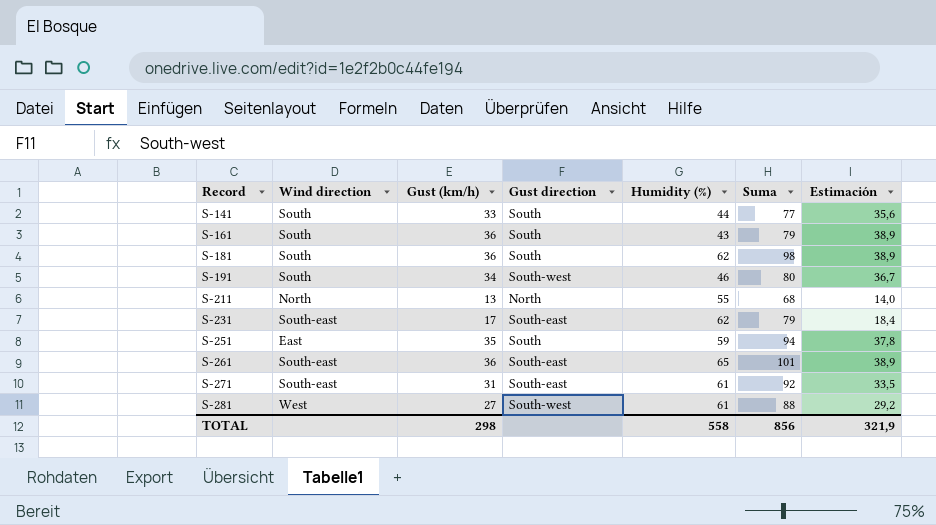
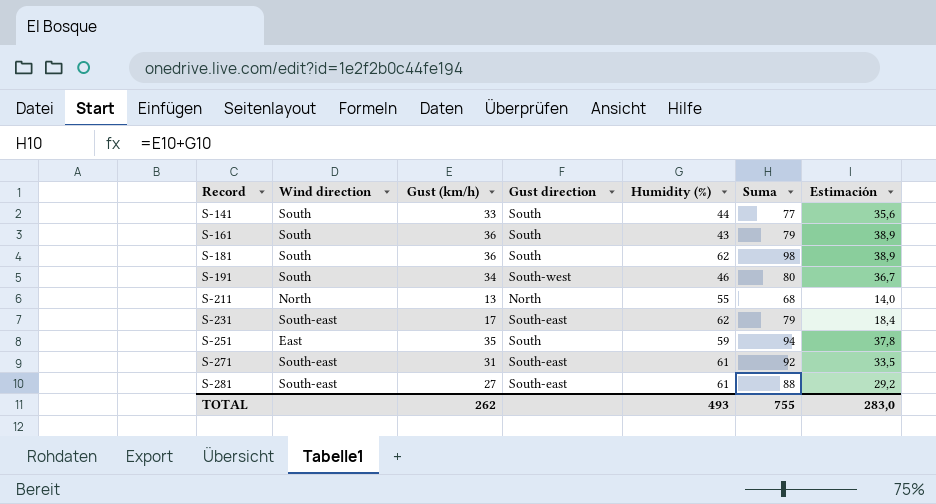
row S-261: South-east | 36 | South-east | 65 | 101 | 38,9 -> none
S-281 | Wind direction: West -> South-east
S-281 | Gust direction: South-west -> South-east
TOTAL | Gust (km/h): 298 -> 262
TOTAL | Humidity (%): 558 -> 493
TOTAL | Suma: 856 -> 755
TOTAL | Estimación: 321,9 -> 283,0

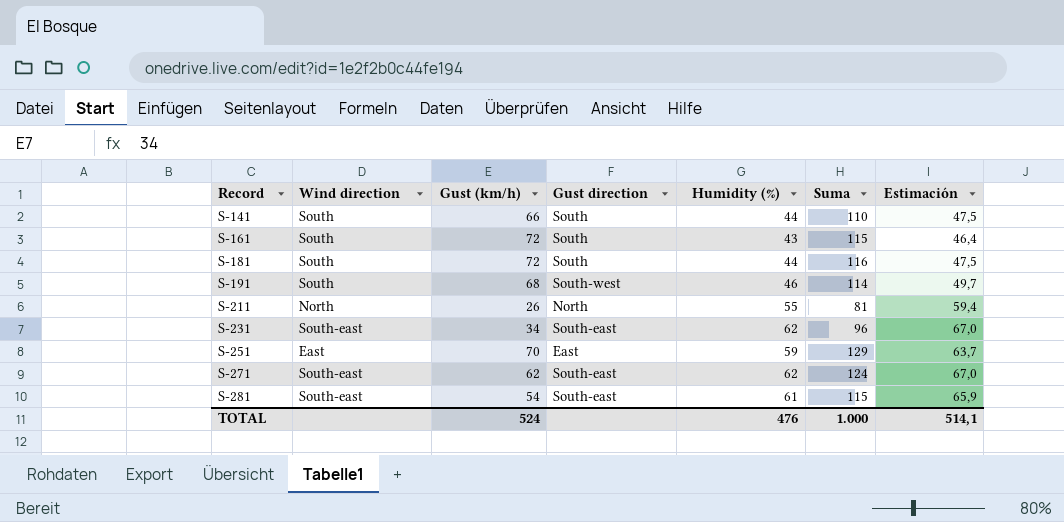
column Estimación | formula: [Gust (km/h)] * 1,08 -> [Humidity (%)] * 1,08
S-141 | Gust (km/h): 33 -> 66
S-141 | Suma: 77 -> 110
S-161 | Gust (km/h): 36 -> 72
S-161 | Suma: 79 -> 115
S-181 | Gust (km/h): 36 -> 72
S-181 | Humidity (%): 62 -> 44
S-181 | Suma: 98 -> 116
S-191 | Gust (km/h): 34 -> 68
S-191 | Suma: 80 -> 114
S-211 | Gust (km/h): 13 -> 26
S-211 | Suma: 68 -> 81
S-231 | Gust (km/h): 17 -> 34
S-231 | Suma: 79 -> 96
S-251 | Gust (km/h): 35 -> 70
S-251 | Gust direction: South -> East
S-251 | Suma: 94 -> 129
S-271 | Gust (km/h): 31 -> 62
S-271 | Humidity (%): 61 -> 62
S-271 | Suma: 92 -> 124
S-281 | Gust (km/h): 27 -> 54
S-281 | Suma: 88 -> 115
TOTAL | Gust (km/h): 262 -> 524
TOTAL | Humidity (%): 493 -> 476
TOTAL | Suma: 755 -> 1.000
TOTAL | Estimación: 283,0 -> 514,1

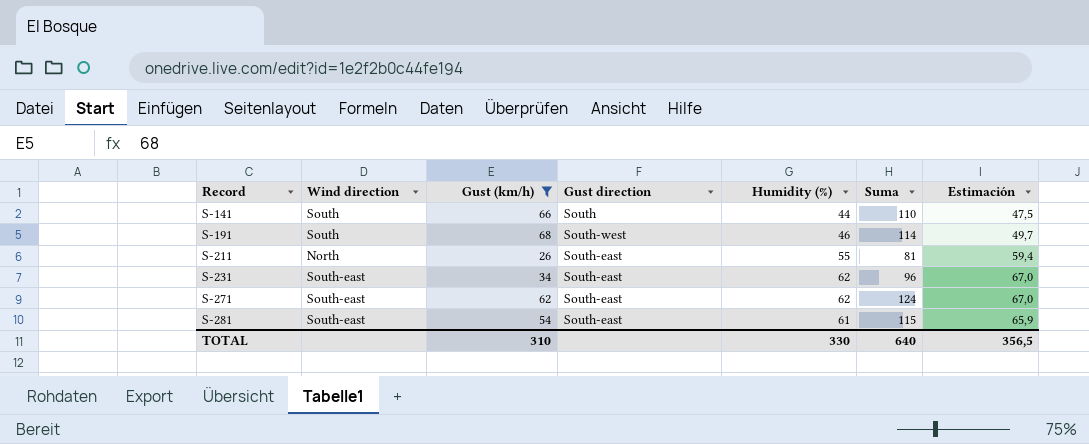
filter: none -> Gust (km/h) <= 68
S-211 | Gust direction: North -> South-east
TOTAL | Gust (km/h): 524 -> 310
TOTAL | Humidity (%): 476 -> 330
TOTAL | Suma: 1.000 -> 640
TOTAL | Estimación: 514,1 -> 356,5

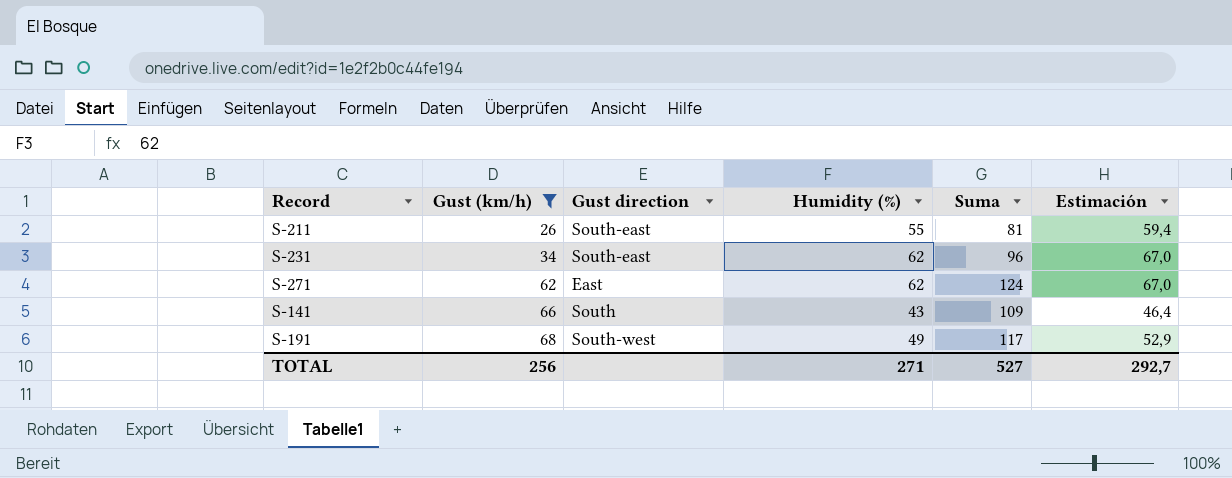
row order: Record ascending -> Gust (km/h) ascending
column Wind direction | position: 2 -> none
row S-281: South-east | 54 | South-east | 61 | 115 | 65,9 -> none
S-271 | Gust direction: South-east -> East
S-141 | Humidity (%): 44 -> 43
S-141 | Suma: 110 -> 109
S-141 | Estimación: 47,5 -> 46,4
S-191 | Humidity (%): 46 -> 49
S-191 | Suma: 114 -> 117
S-191 | Estimación: 49,7 -> 52,9
TOTAL | Gust (km/h): 310 -> 256
TOTAL | Humidity (%): 330 -> 271
TOTAL | Suma: 640 -> 527
TOTAL | Estimación: 356,5 -> 292,7

